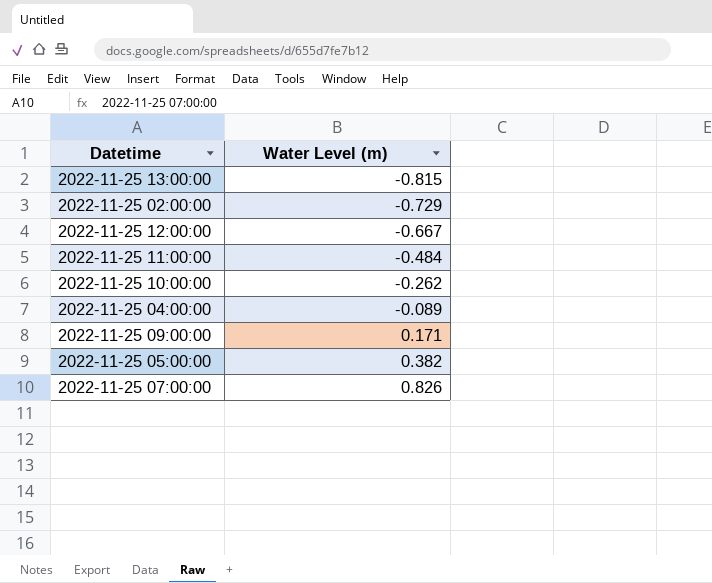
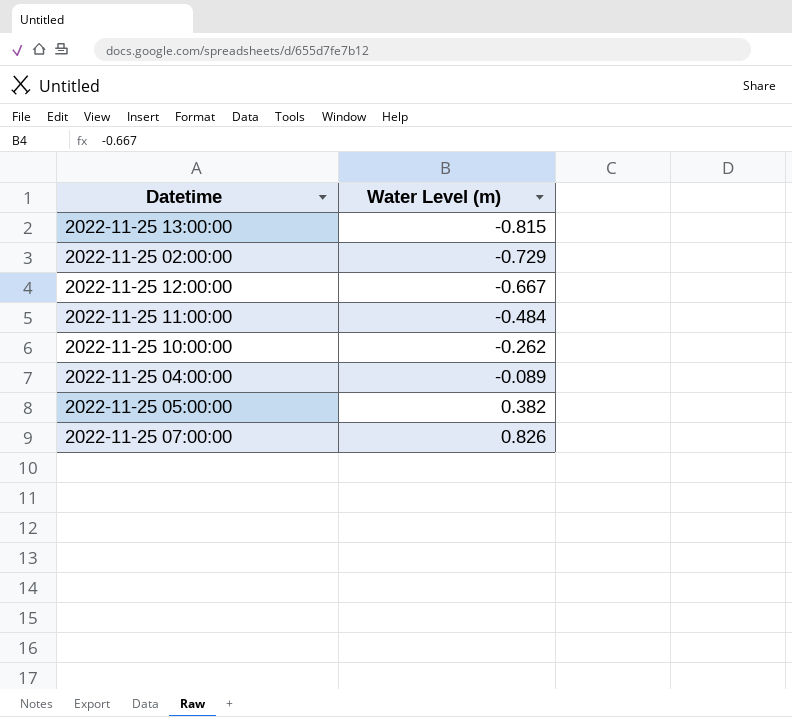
row 2022-11-25 09:00:00: 0.171 -> none

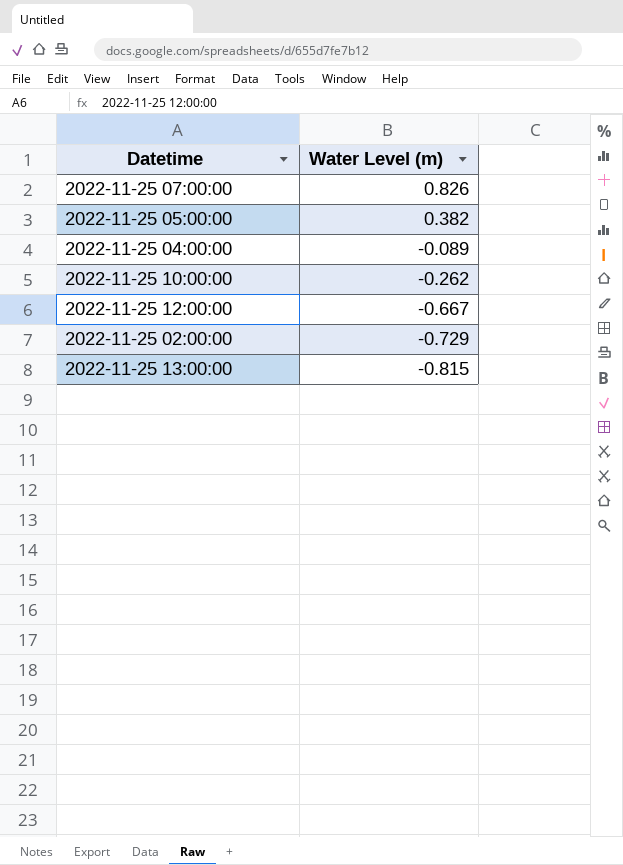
row order: Water Level (m) ascending -> Water Level (m) descending
row 2022-11-25 11:00:00: -0.484 -> none

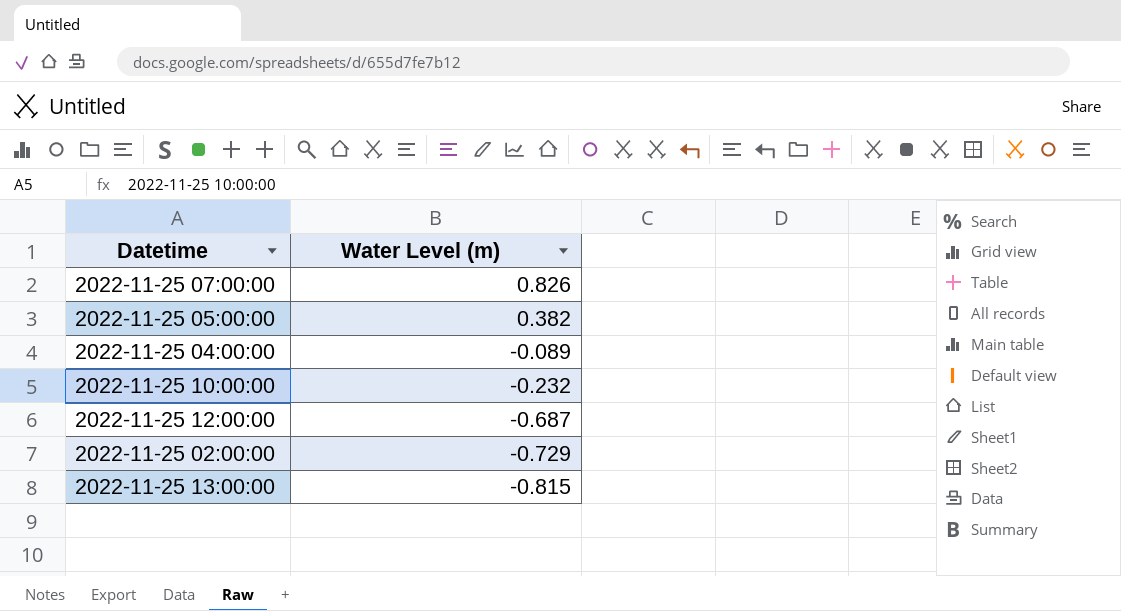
2022-11-25 10:00:00 | Water Level (m): -0.262 -> -0.232
2022-11-25 12:00:00 | Water Level (m): -0.667 -> -0.687

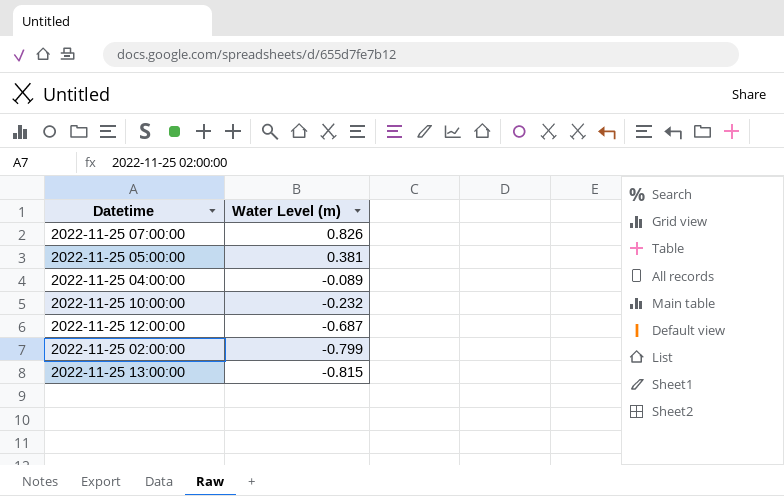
2022-11-25 05:00:00 | Water Level (m): 0.382 -> 0.381
2022-11-25 02:00:00 | Water Level (m): -0.729 -> -0.799

